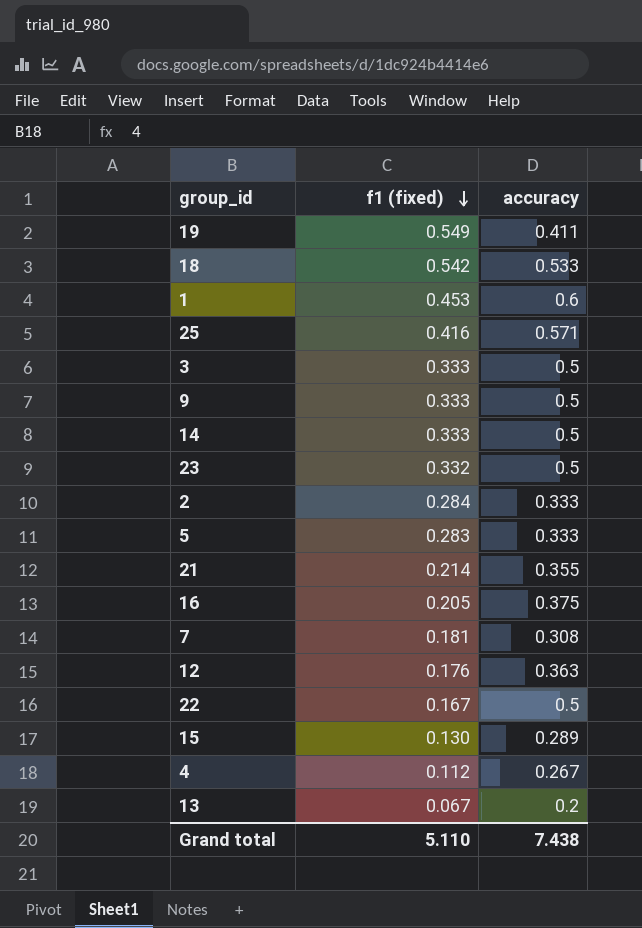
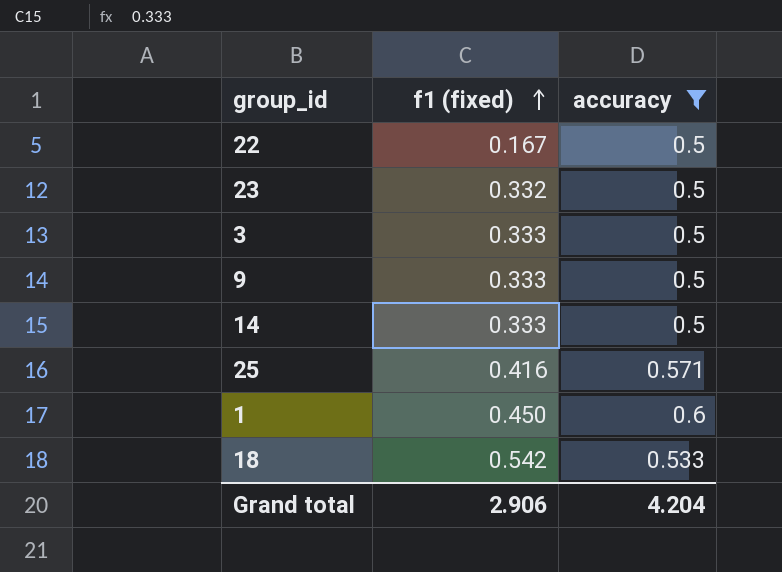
filter: none -> accuracy >= 0.5
row order: f1 (fixed) descending -> f1 (fixed) ascending
1 | f1 (fixed): 0.453 -> 0.450
Grand total | f1 (fixed): 5.110 -> 2.906
Grand total | accuracy: 7.438 -> 4.204

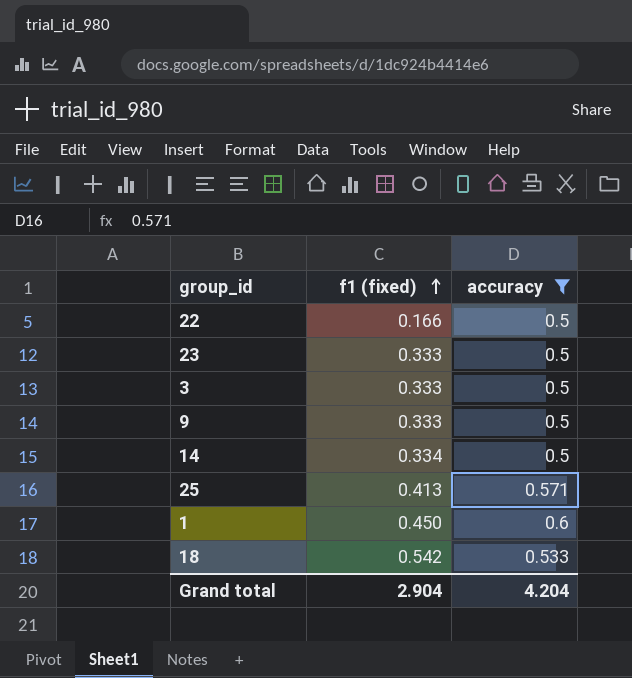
22 | f1 (fixed): 0.167 -> 0.166
23 | f1 (fixed): 0.332 -> 0.333
14 | f1 (fixed): 0.333 -> 0.334
25 | f1 (fixed): 0.416 -> 0.413
Grand total | f1 (fixed): 2.906 -> 2.904

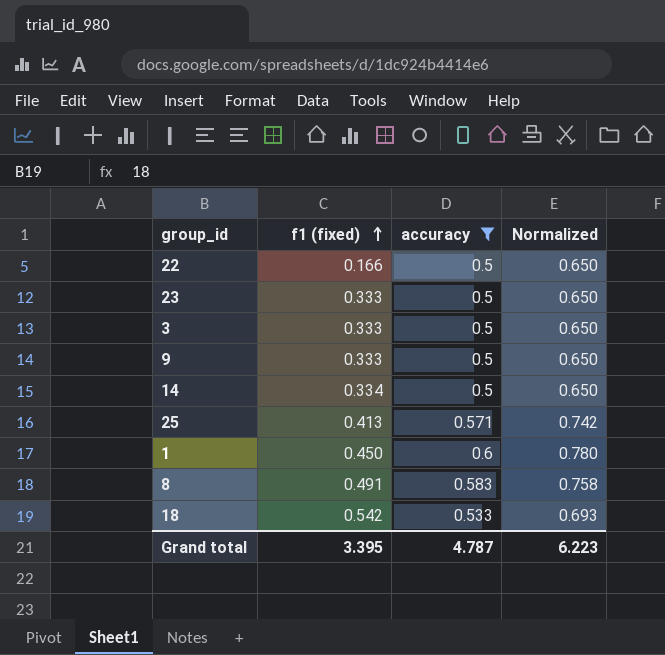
column Normalized | formula: none -> [accuracy] * 1.3
row 8: none -> 0.491 | 0.583 | 0.758
Grand total | f1 (fixed): 2.904 -> 3.395
Grand total | accuracy: 4.204 -> 4.787

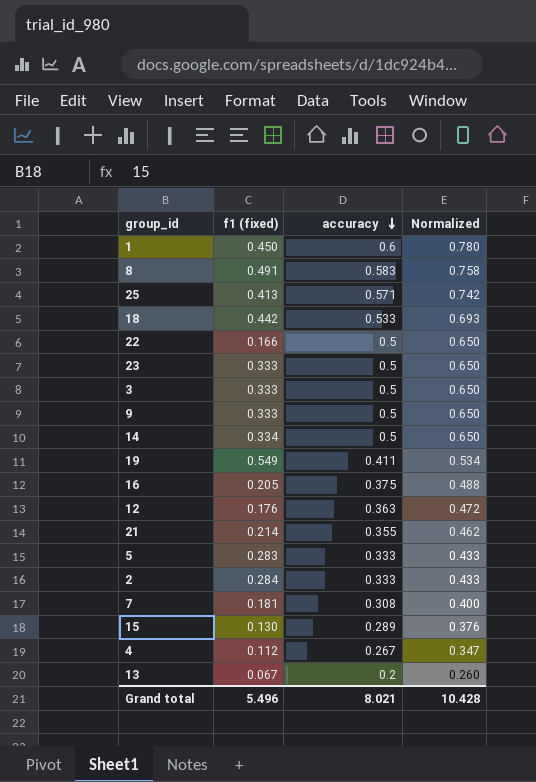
filter: accuracy >= 0.5 -> none
row order: f1 (fixed) ascending -> accuracy descending
18 | f1 (fixed): 0.542 -> 0.442
Grand total | f1 (fixed): 3.395 -> 5.496
Grand total | accuracy: 4.787 -> 8.021
Grand total | Normalized: 6.223 -> 10.428

